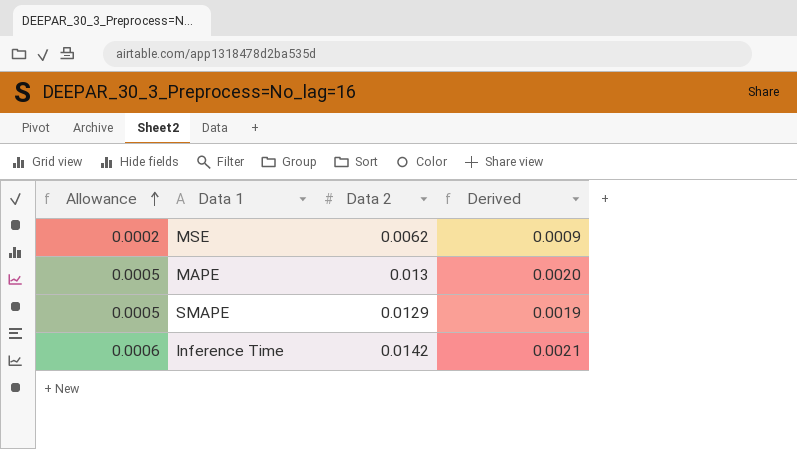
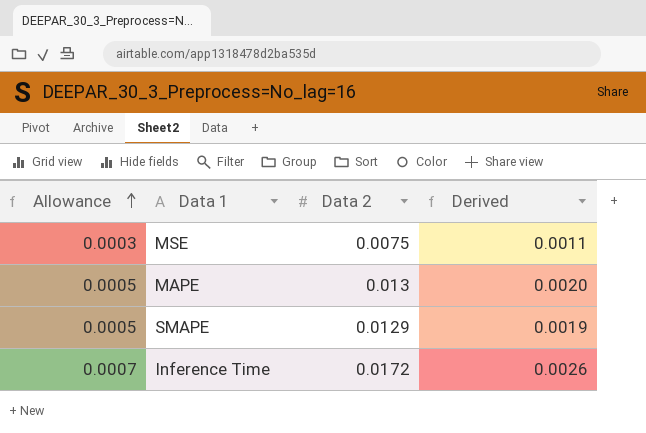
MSE | Allowance: 0.0002 -> 0.0003
MSE | Data 2: 0.0062 -> 0.0075
MSE | Derived: 0.0009 -> 0.0011
Inference Time | Allowance: 0.0006 -> 0.0007
Inference Time | Data 2: 0.0142 -> 0.0172
Inference Time | Derived: 0.0021 -> 0.0026

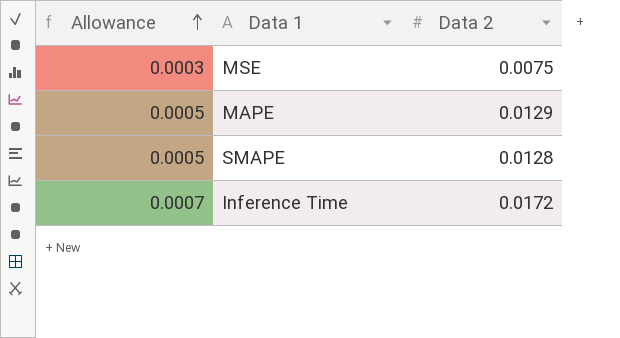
column Derived | formula: [Data 2] * 0.15 -> none
MAPE | Data 2: 0.013 -> 0.0129
SMAPE | Data 2: 0.0129 -> 0.0128

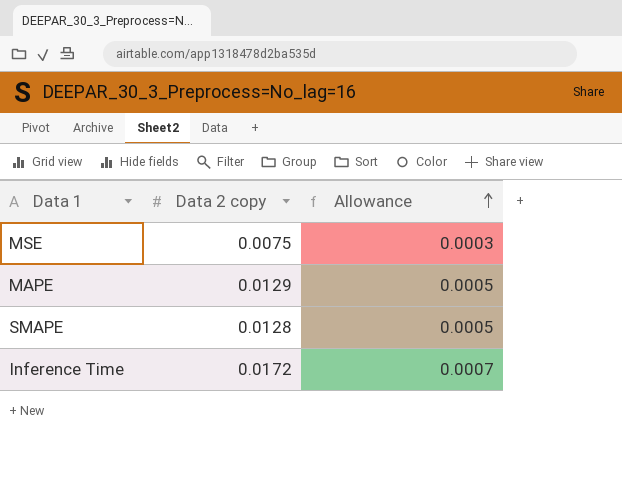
column name: Data 2 -> Data 2 copy
column Allowance | position: 1 -> 3

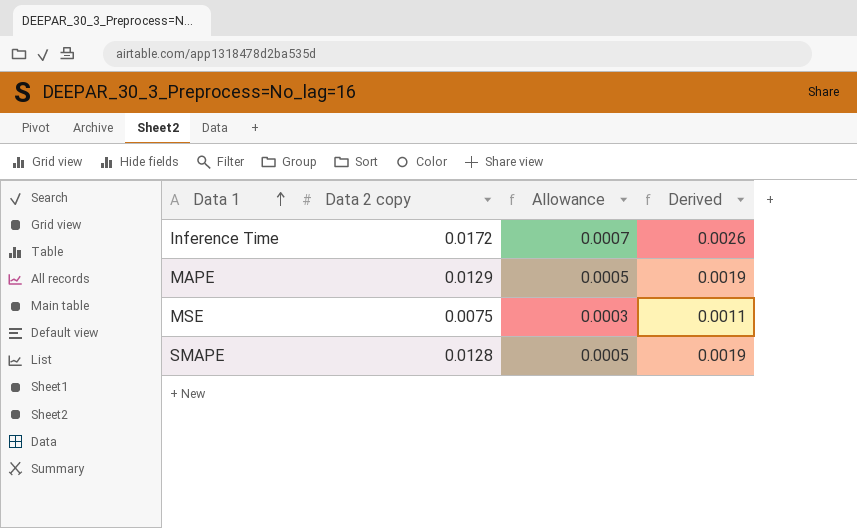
row order: Allowance ascending -> Data 1 ascending
column Derived | formula: none -> [Data 2 copy] * 0.15

